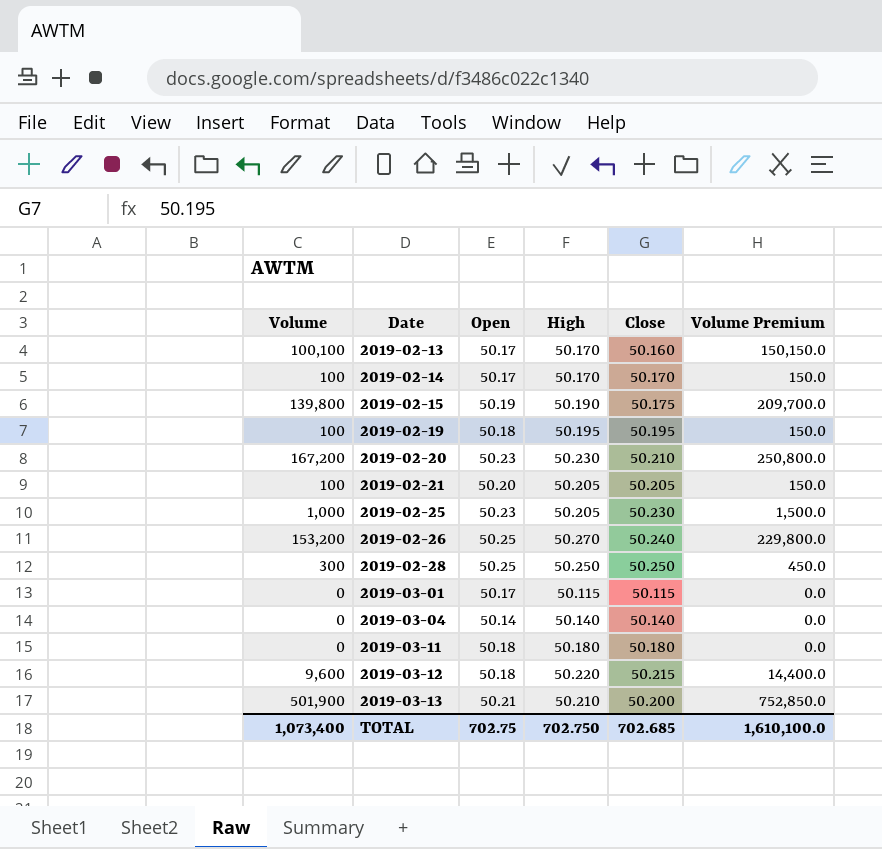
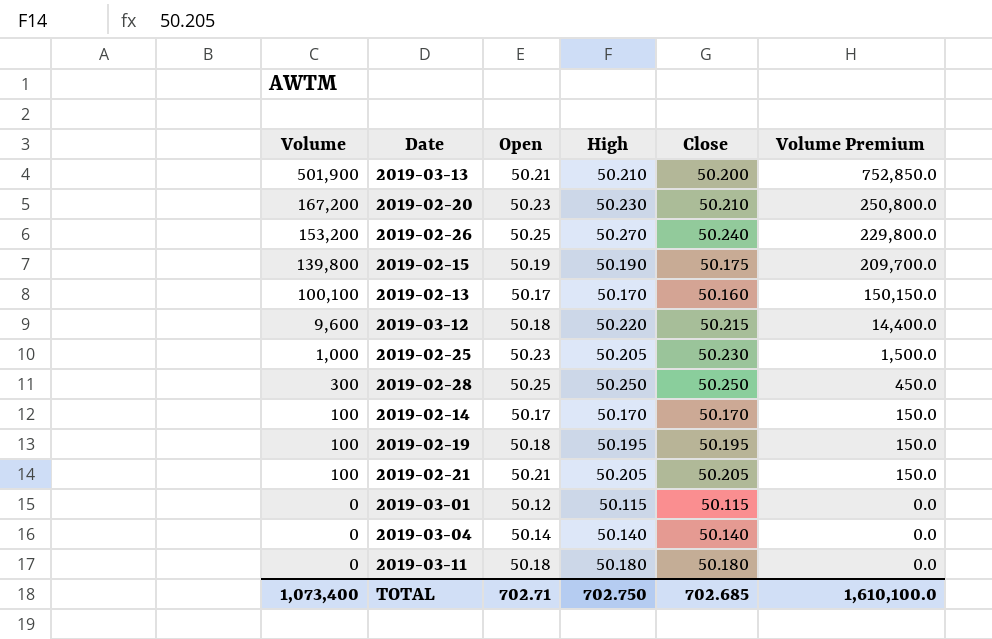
row order: Date ascending -> Volume descending
2019-02-21 | Open: 50.20 -> 50.21
2019-03-01 | Open: 50.17 -> 50.12
TOTAL | Open: 702.75 -> 702.71

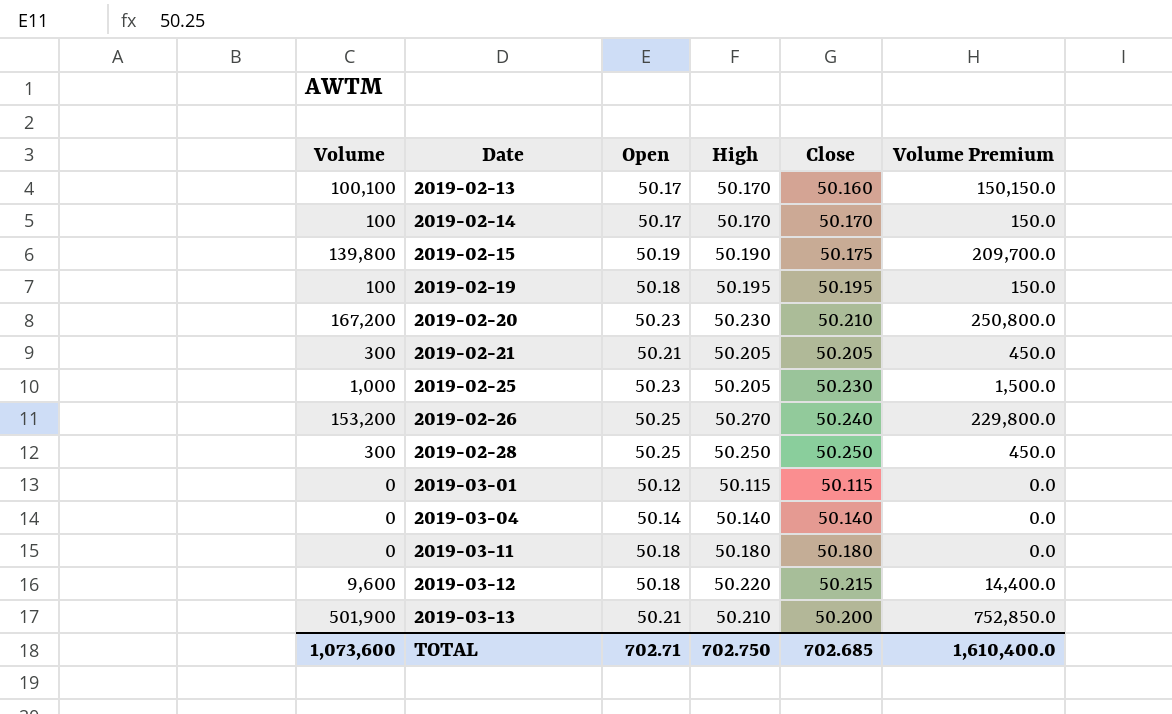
row order: Volume descending -> Date ascending
2019-02-21 | Volume: 100 -> 300
2019-02-21 | Volume Premium: 150.0 -> 450.0
TOTAL | Volume: 1,073,400 -> 1,073,600
TOTAL | Volume Premium: 1,610,100.0 -> 1,610,400.0

